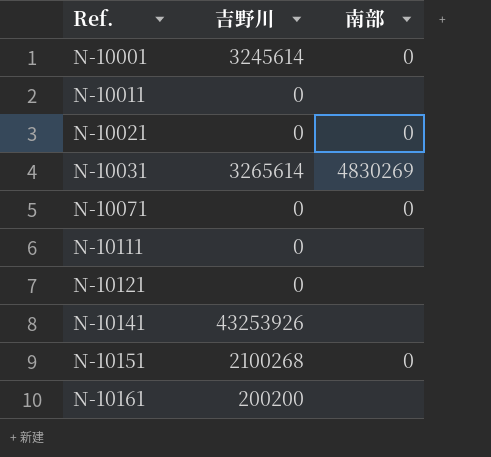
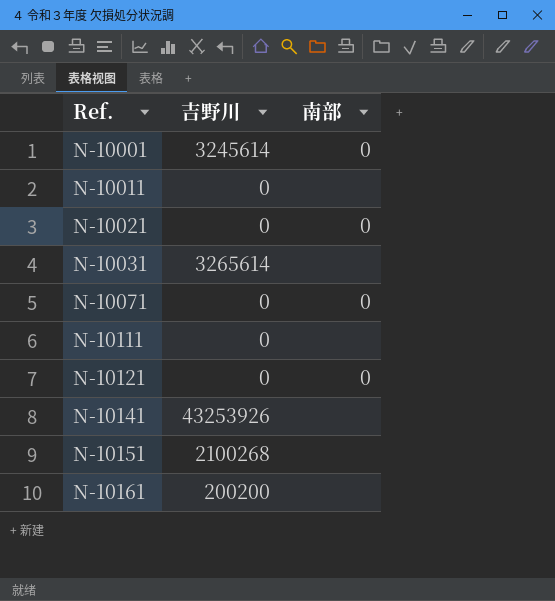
N-10031 | 南部: 4830269 -> none
N-10121 | 南部: none -> 0
N-10151 | 南部: 0 -> none

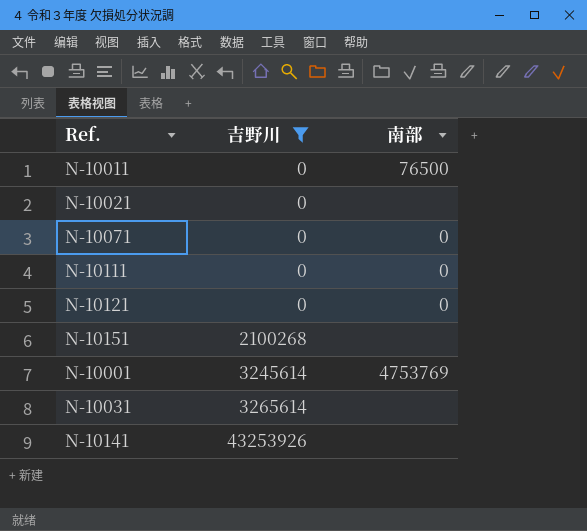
filter: none -> 吉野川 != 200200
row order: Ref. ascending -> 吉野川 ascending
N-10011 | 南部: none -> 76500
N-10021 | 南部: 0 -> none
N-10111 | 南部: none -> 0
N-10001 | 南部: 0 -> 4753769

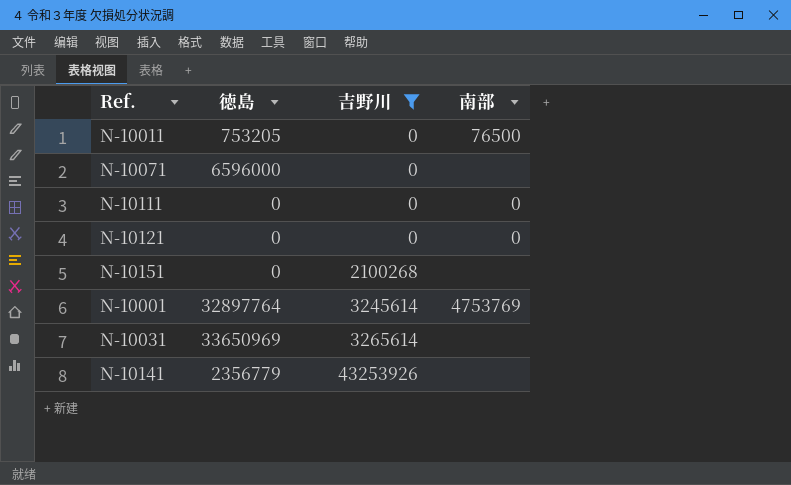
column 徳島 | position: none -> 2
row N-10021: 0 | none -> none
N-10071 | 南部: 0 -> none

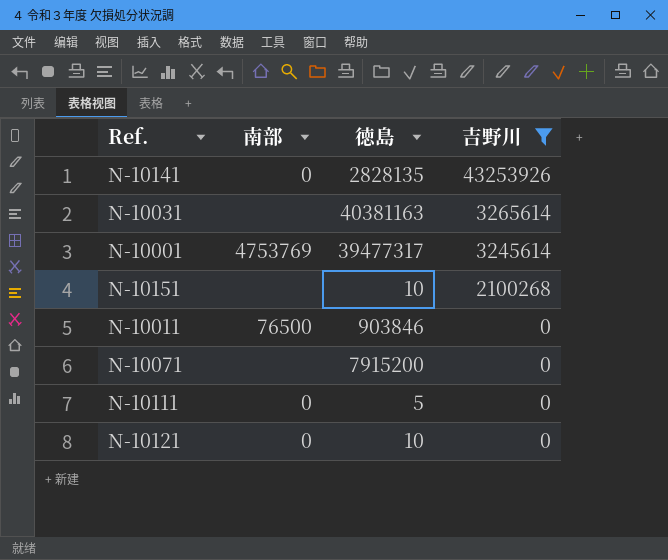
row order: 吉野川 ascending -> 吉野川 descending
column 南部 | position: 4 -> 2
N-10141 | 南部: none -> 0
N-10141 | 徳島: 2356779 -> 2828135
N-10031 | 徳島: 33650969 -> 40381163
N-10001 | 徳島: 32897764 -> 39477317
N-10151 | 徳島: 0 -> 10
N-10011 | 徳島: 753205 -> 903846
N-10071 | 徳島: 6596000 -> 7915200
N-10111 | 徳島: 0 -> 5
N-10121 | 徳島: 0 -> 10

